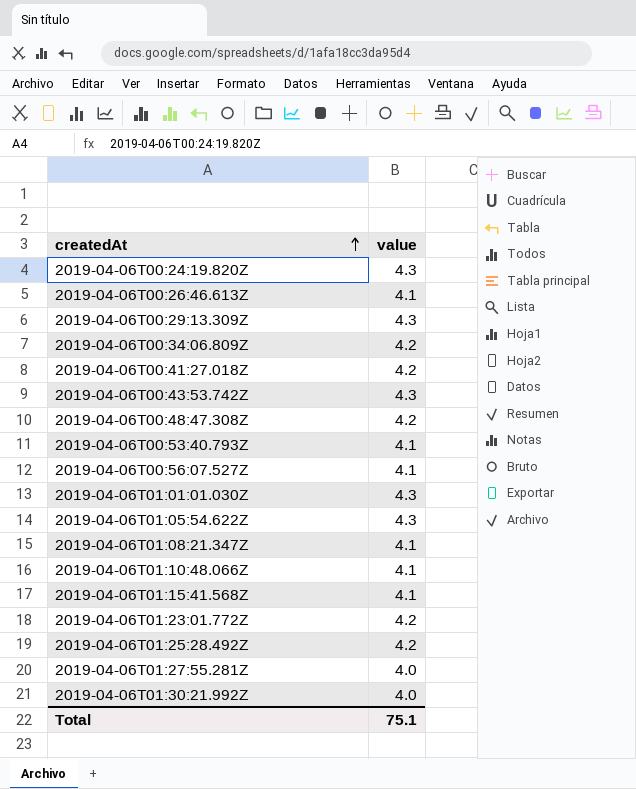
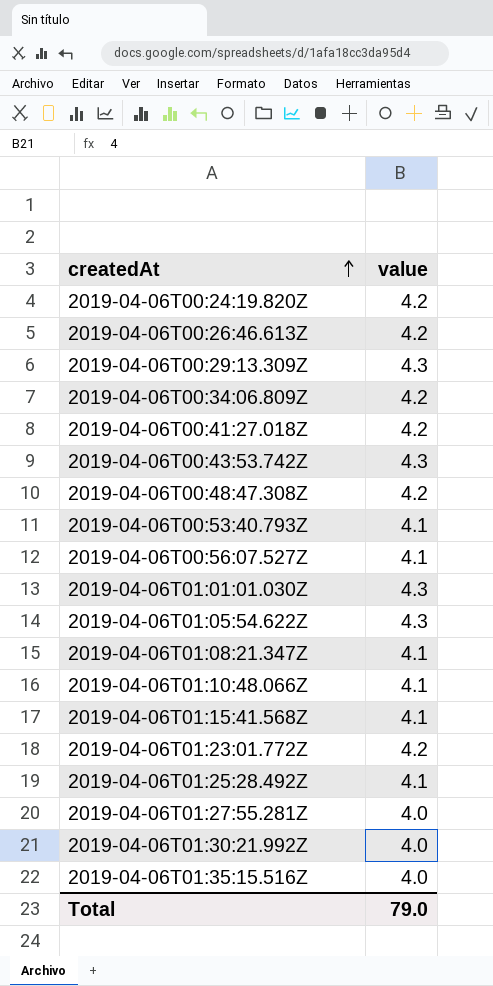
2019-04-06T00:24:19.820Z | value: 4.3 -> 4.2
2019-04-06T00:26:46.613Z | value: 4.1 -> 4.2
2019-04-06T01:25:28.492Z | value: 4.2 -> 4.1
row 2019-04-06T01:35:15.516Z: none -> 4.0
Total | value: 75.1 -> 79.0

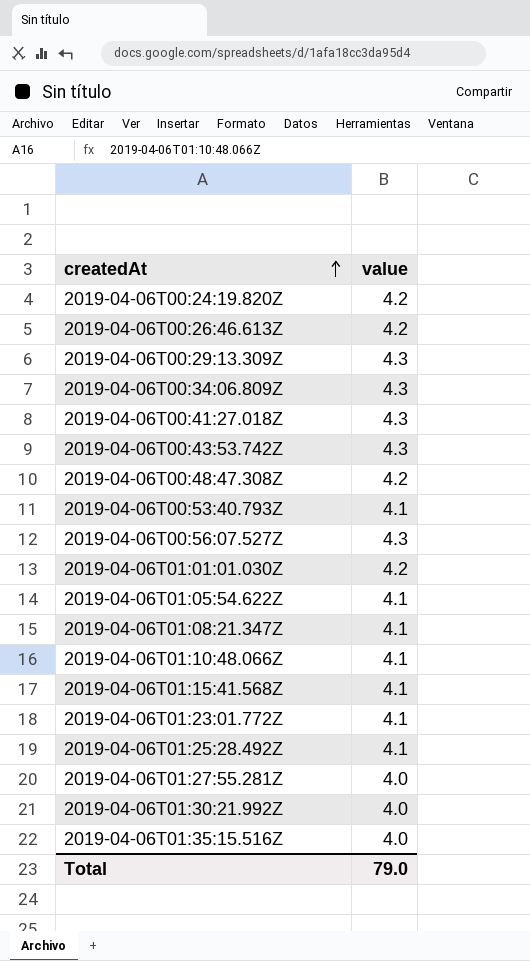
2019-04-06T00:34:06.809Z | value: 4.2 -> 4.3
2019-04-06T00:41:27.018Z | value: 4.2 -> 4.3
2019-04-06T00:56:07.527Z | value: 4.1 -> 4.3
2019-04-06T01:01:01.030Z | value: 4.3 -> 4.2
2019-04-06T01:05:54.622Z | value: 4.3 -> 4.1
2019-04-06T01:23:01.772Z | value: 4.2 -> 4.1

